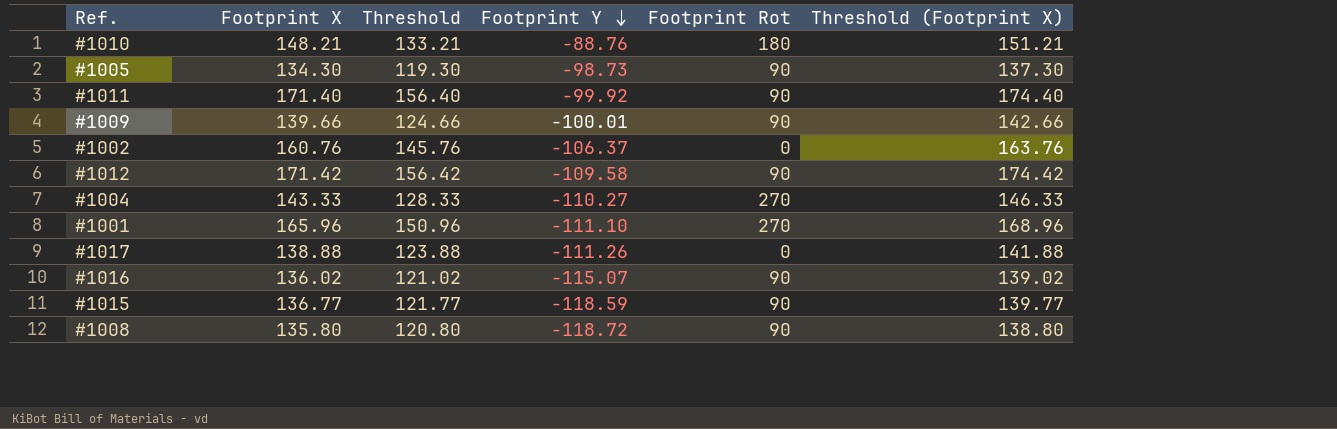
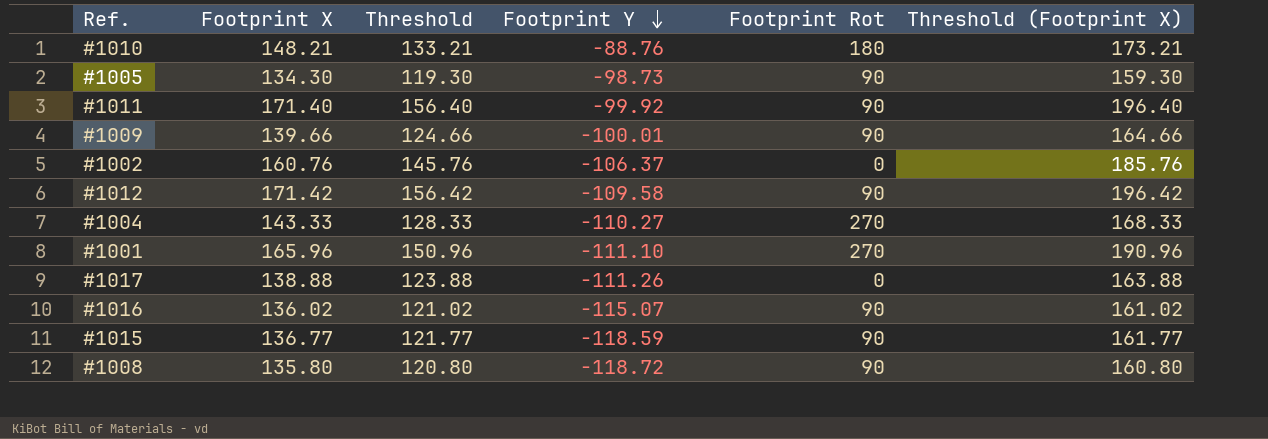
column Threshold (Footprint X) | formula: [Footprint X] + 3 -> [Footprint X] + 25

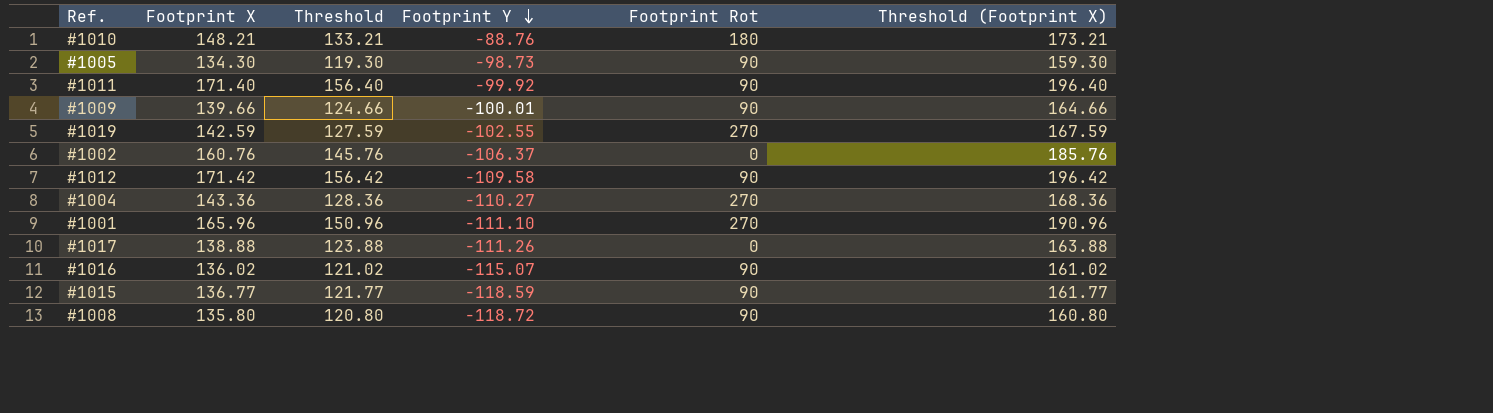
row #1019: none -> 142.59 | 127.59 | -102.55 | 270 | 167.59
#1004 | Footprint X: 143.33 -> 143.36
#1004 | Threshold: 128.33 -> 128.36
#1004 | Threshold (Footprint X): 168.33 -> 168.36

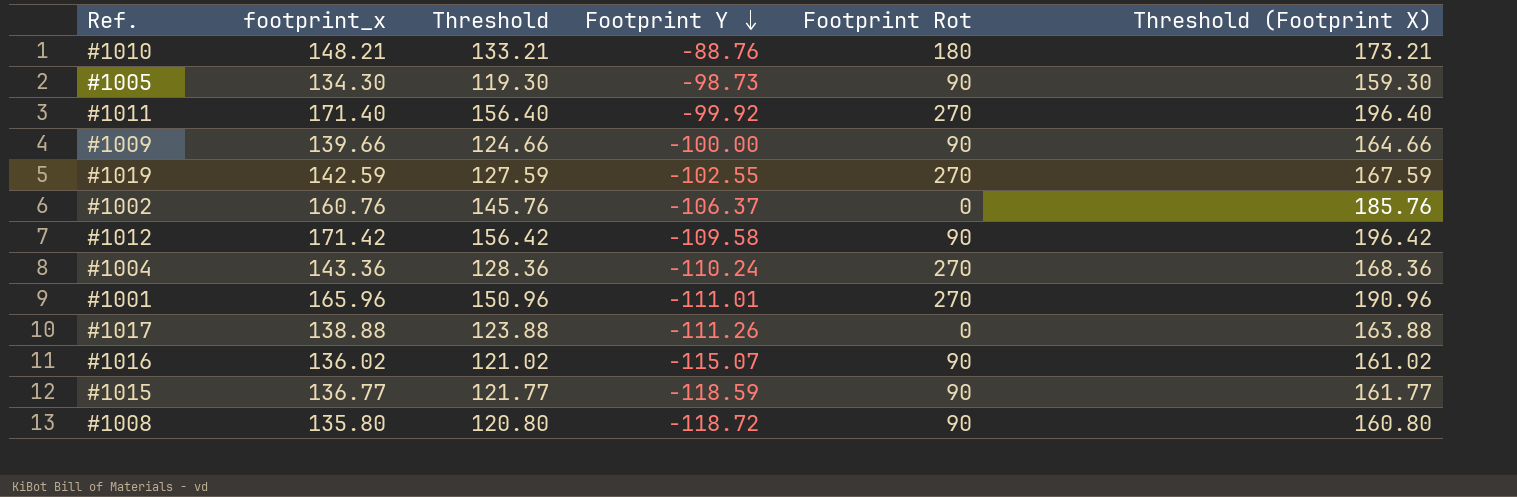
column name: Footprint X -> footprint_x
#1011 | Footprint Rot: 90 -> 270
#1009 | Footprint Y: -100.01 -> -100.00
#1004 | Footprint Y: -110.27 -> -110.24
#1001 | Footprint Y: -111.10 -> -111.01

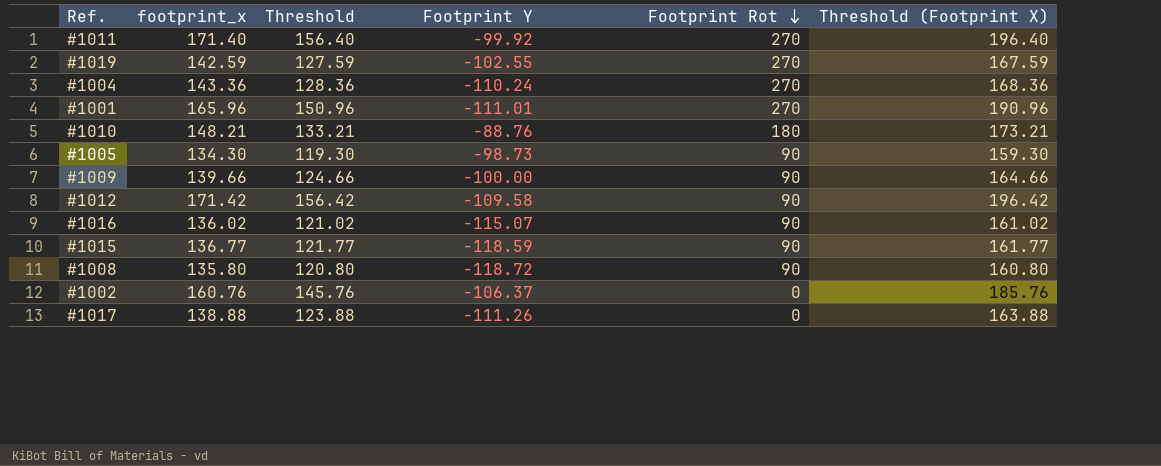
row order: Footprint Y descending -> Footprint Rot descending

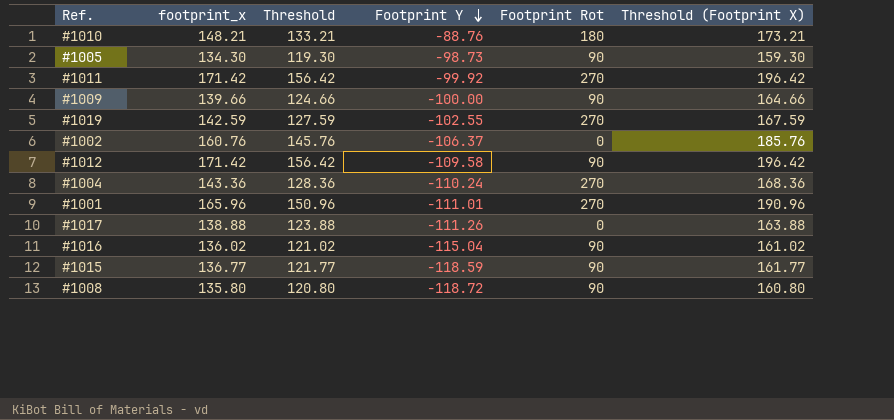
row order: Footprint Rot descending -> Footprint Y descending
#1011 | footprint_x: 171.40 -> 171.42
#1011 | Threshold: 156.40 -> 156.42
#1011 | Threshold (Footprint X): 196.40 -> 196.42
#1016 | Footprint Y: -115.07 -> -115.04

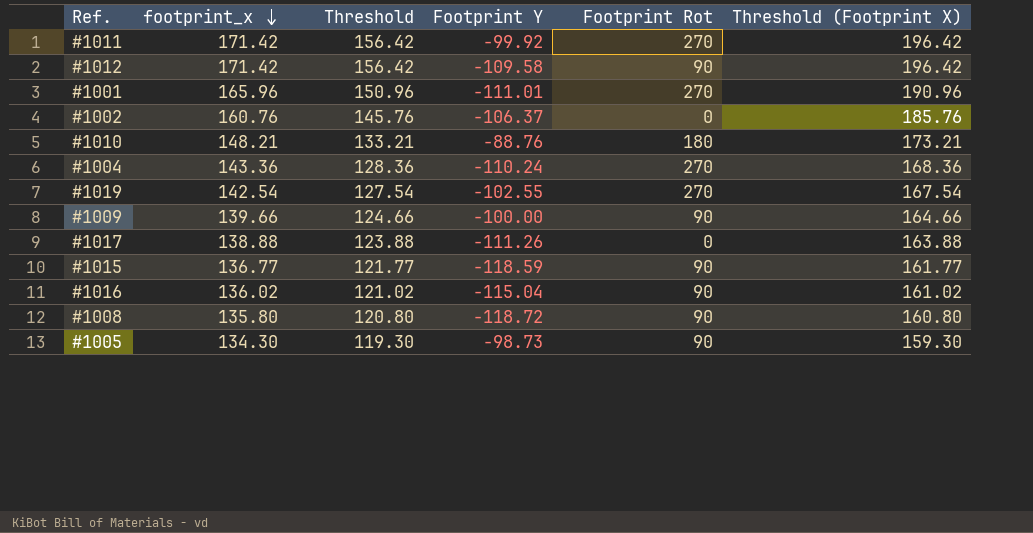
row order: Footprint Y descending -> footprint_x descending
#1019 | footprint_x: 142.59 -> 142.54
#1019 | Threshold: 127.59 -> 127.54
#1019 | Threshold (Footprint X): 167.59 -> 167.54

